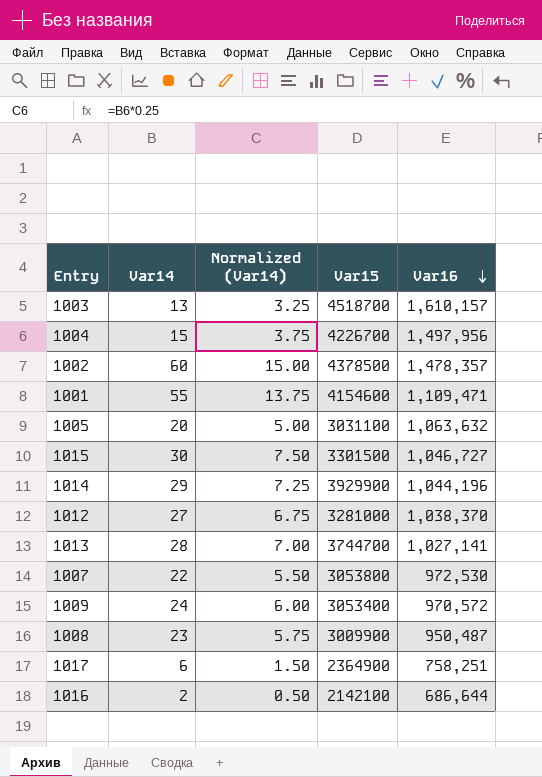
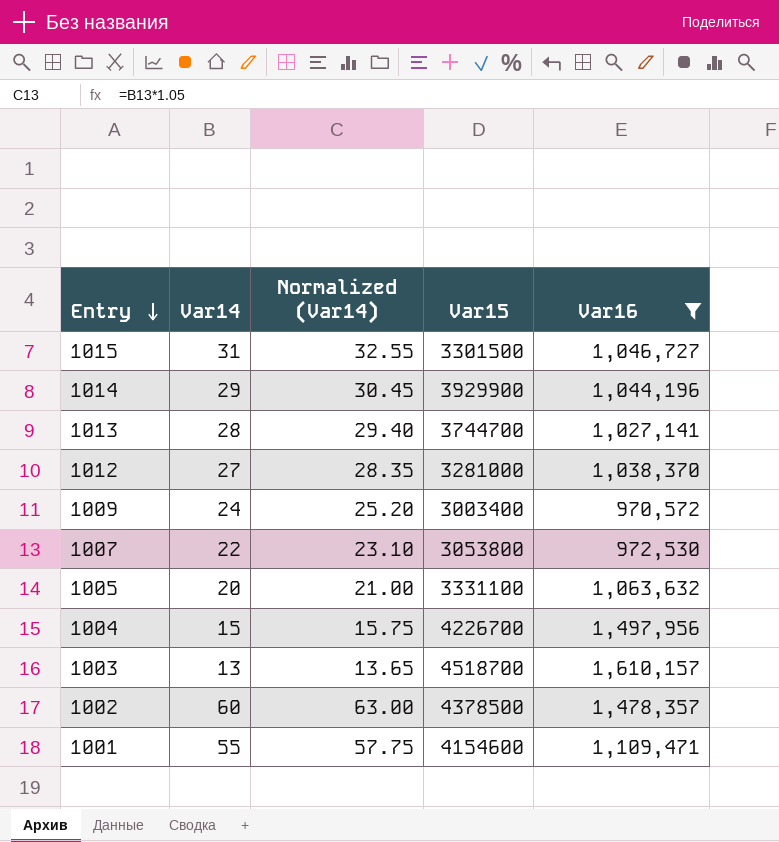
filter: none -> Var16 >= 970,572
row order: Var16 descending -> Entry descending
column Normalized (Var14) | formula: [Var14] * 0.25 -> [Var14] * 1.05
1015 | Var14: 30 -> 31
1009 | Var15: 3053400 -> 3003400
1005 | Var15: 3031100 -> 3331100

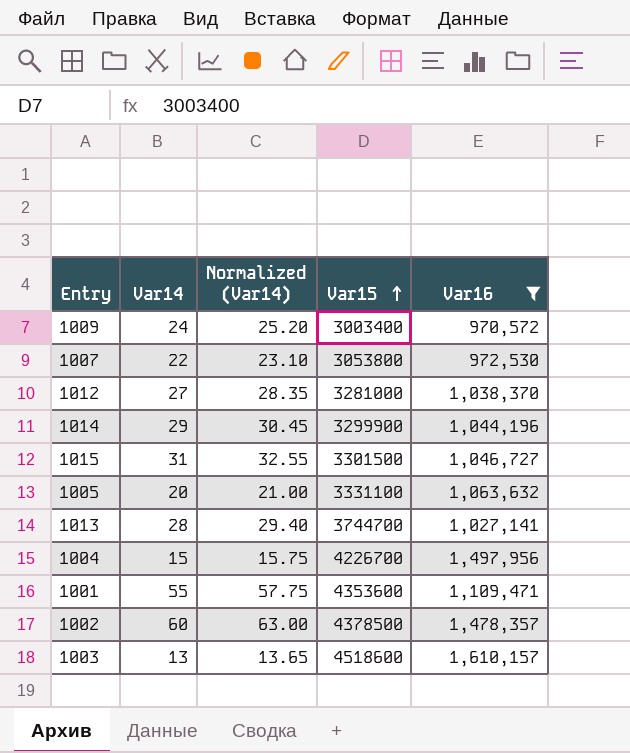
row order: Entry descending -> Var15 ascending
1014 | Var15: 3929900 -> 3299900
1001 | Var15: 4154600 -> 4353600
1003 | Var15: 4518700 -> 4518600

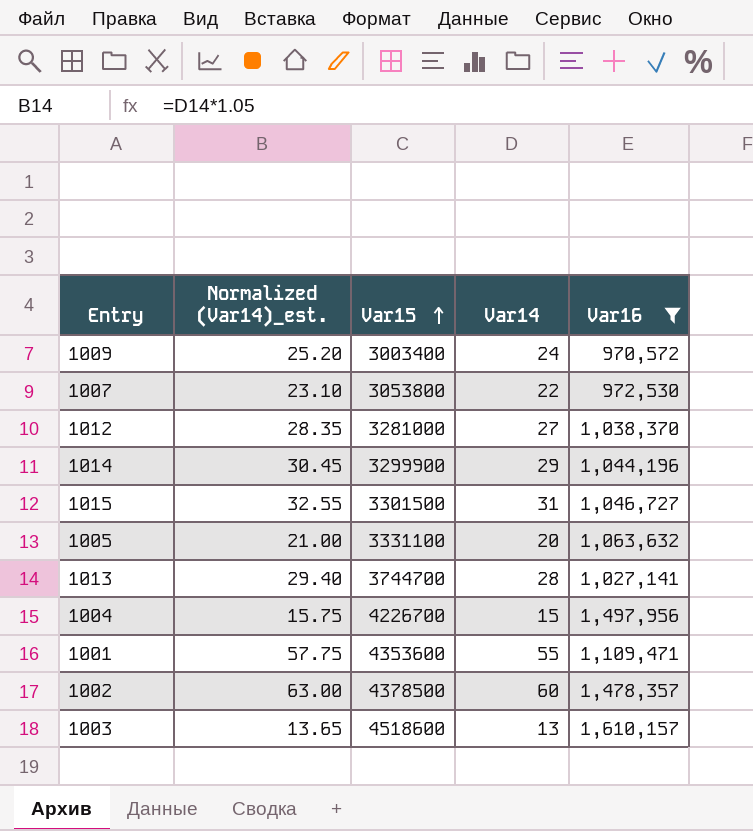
column name: Normalized (Var14) -> Normalized (Var14)_est.
column Var14 | position: 2 -> 4

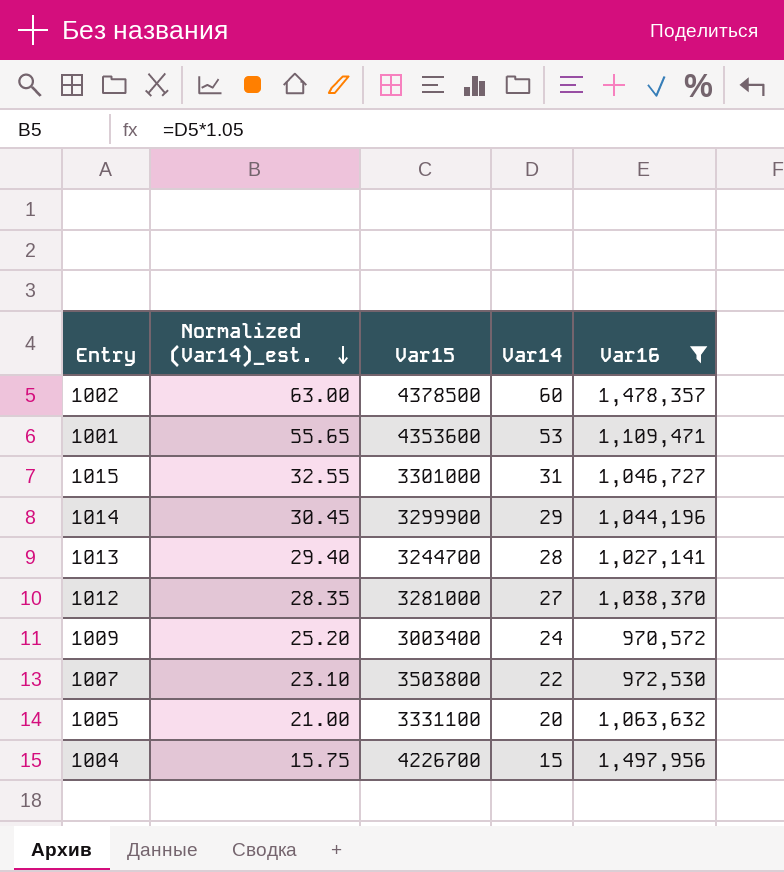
row order: Var15 ascending -> Normalized (Var14)_est. descending
row 1003: 13.65 | 4518600 | 13 | 1,610,157 -> none
1001 | Normalized (Var14)_est.: 57.75 -> 55.65
1001 | Var14: 55 -> 53
1015 | Var15: 3301500 -> 3301000
1013 | Var15: 3744700 -> 3244700
1007 | Var15: 3053800 -> 3503800

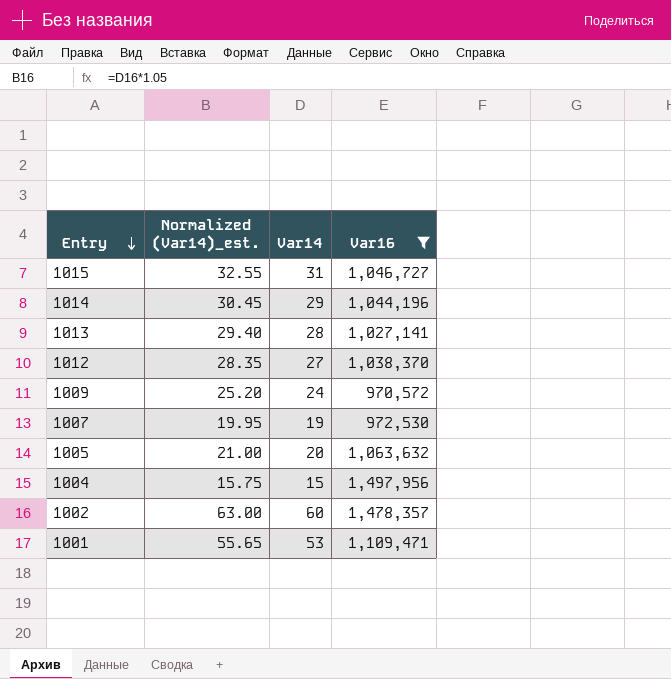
row order: Normalized (Var14)_est. descending -> Entry descending
column Var15 | position: 3 -> none
1007 | Normalized (Var14)_est.: 23.10 -> 19.95
1007 | Var14: 22 -> 19

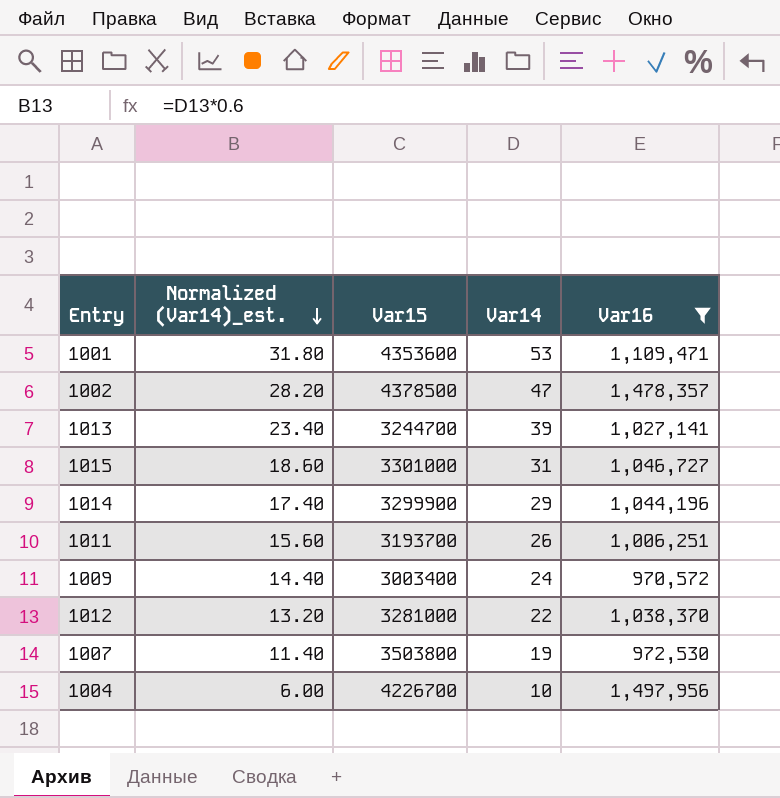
row order: Entry descending -> Normalized (Var14)_est. descending
column Normalized (Var14)_est. | formula: [Var14] * 1.05 -> [Var14] * 0.6
column Var15 | position: none -> 3
row 1005: 21.00 | 20 | 1,063,632 -> none
1002 | Var14: 60 -> 47
1013 | Var14: 28 -> 39
row 1011: none -> 15.60 | 3193700 | 26 | 1,006,251
1012 | Var14: 27 -> 22
1004 | Var14: 15 -> 10

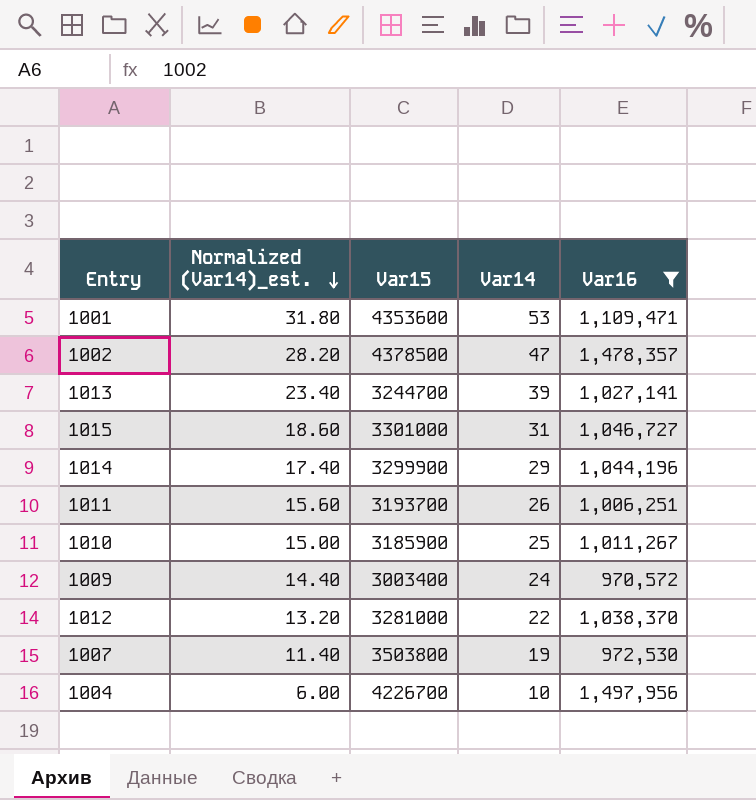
row 1010: none -> 15.00 | 3185900 | 25 | 1,011,267

